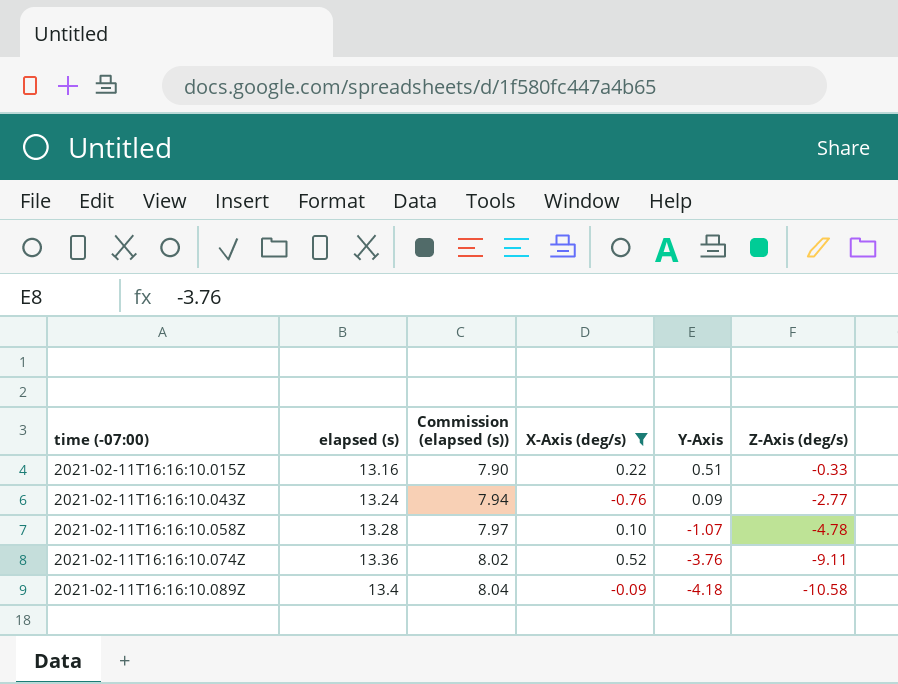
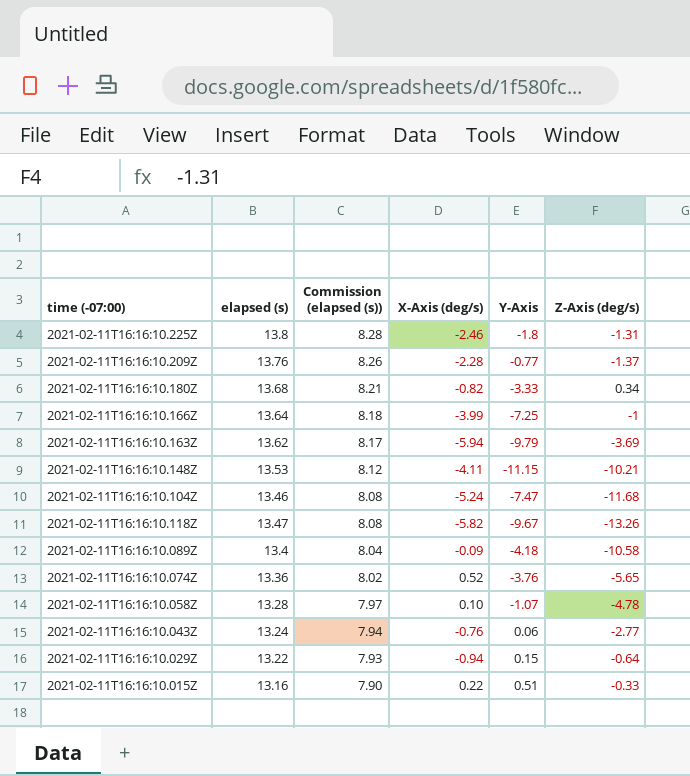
filter: X-Axis (deg/s) >= -0.76 -> none
row order: time (-07:00) ascending -> Commission (elapsed (s)) descending
2021-02-11T16:16:10.074Z | Z-Axis (deg/s): -9.11 -> -5.65
2021-02-11T16:16:10.043Z | Y-Axis: 0.09 -> 0.06

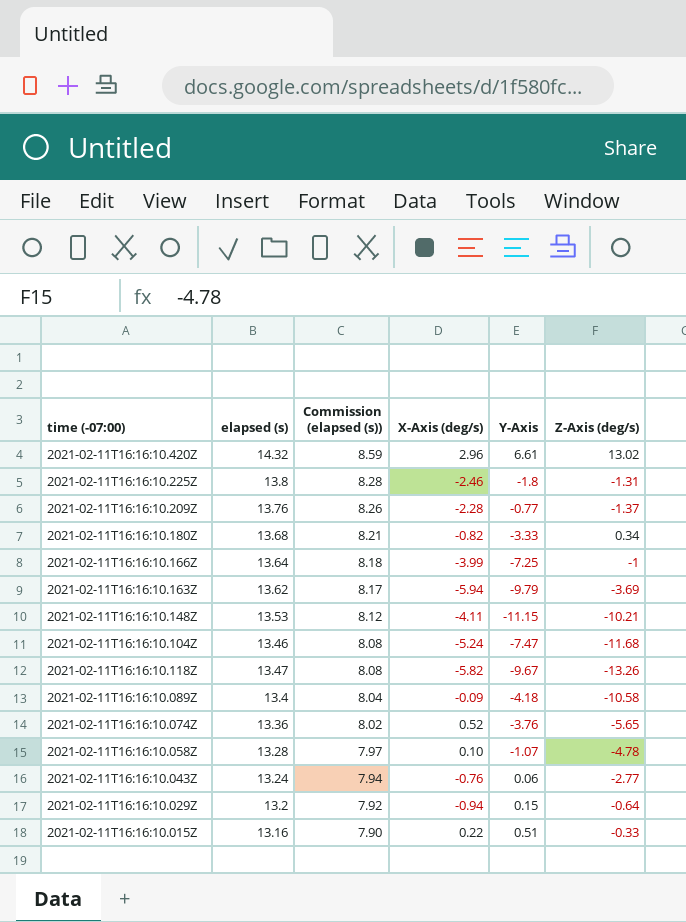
row 2021-02-11T16:16:10.420Z: none -> 14.32 | 8.59 | 2.96 | 6.61 | 13.02
2021-02-11T16:16:10.029Z | elapsed (s): 13.22 -> 13.2
2021-02-11T16:16:10.029Z | Commission (elapsed (s)): 7.93 -> 7.92

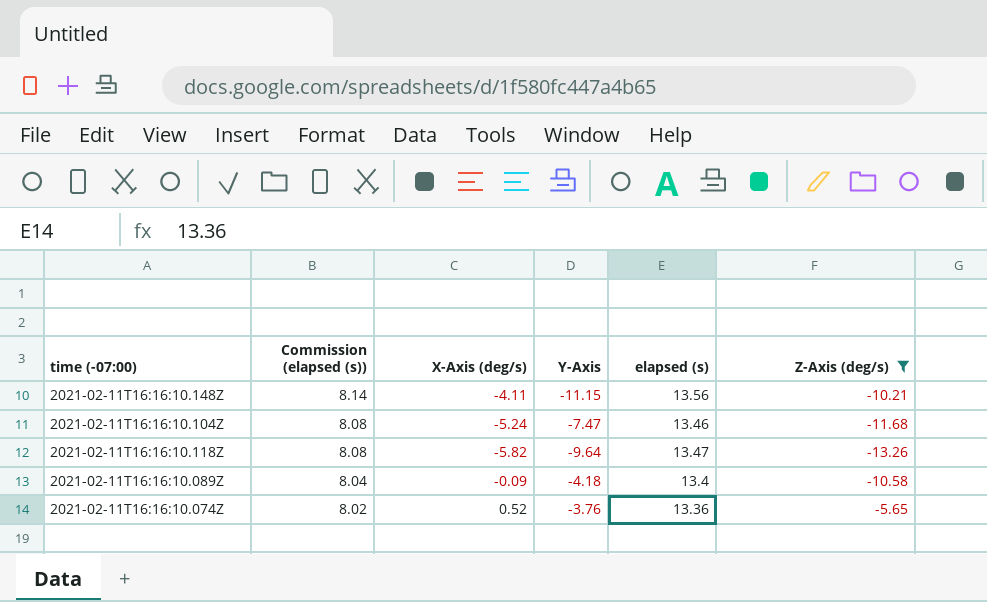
filter: none -> Z-Axis (deg/s) <= -5.65
column elapsed (s) | position: 2 -> 5
2021-02-11T16:16:10.148Z | Commission (elapsed (s)): 8.12 -> 8.14
2021-02-11T16:16:10.148Z | elapsed (s): 13.53 -> 13.56
2021-02-11T16:16:10.118Z | Y-Axis: -9.67 -> -9.64

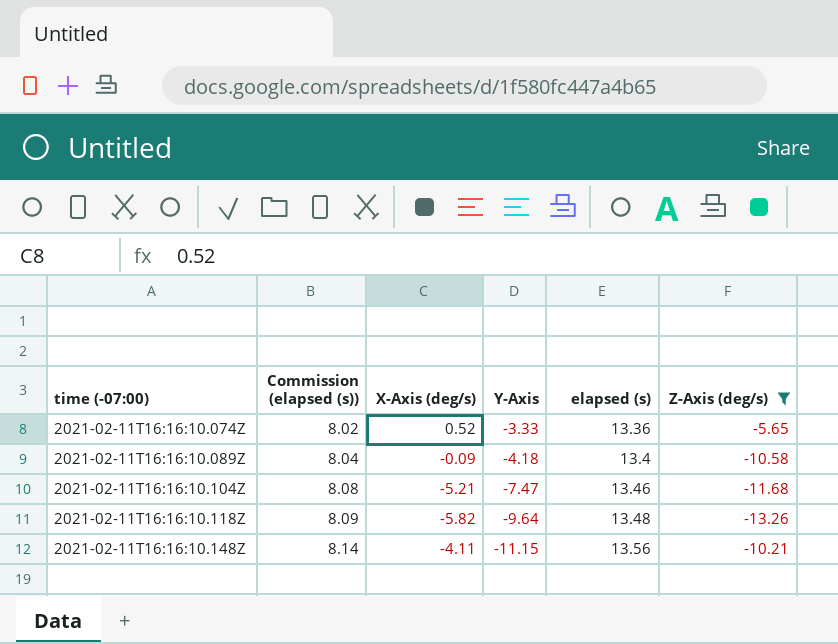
row order: Commission (elapsed (s)) descending -> time (-07:00) ascending
2021-02-11T16:16:10.074Z | Y-Axis: -3.76 -> -3.33
2021-02-11T16:16:10.104Z | X-Axis (deg/s): -5.24 -> -5.21
2021-02-11T16:16:10.118Z | Commission (elapsed (s)): 8.08 -> 8.09
2021-02-11T16:16:10.118Z | elapsed (s): 13.47 -> 13.48

